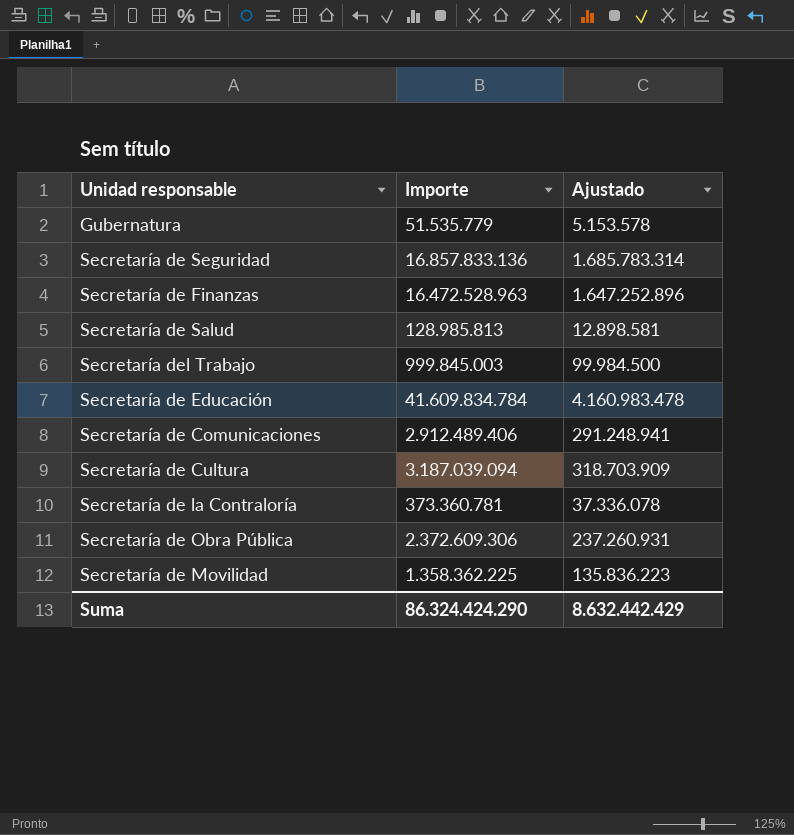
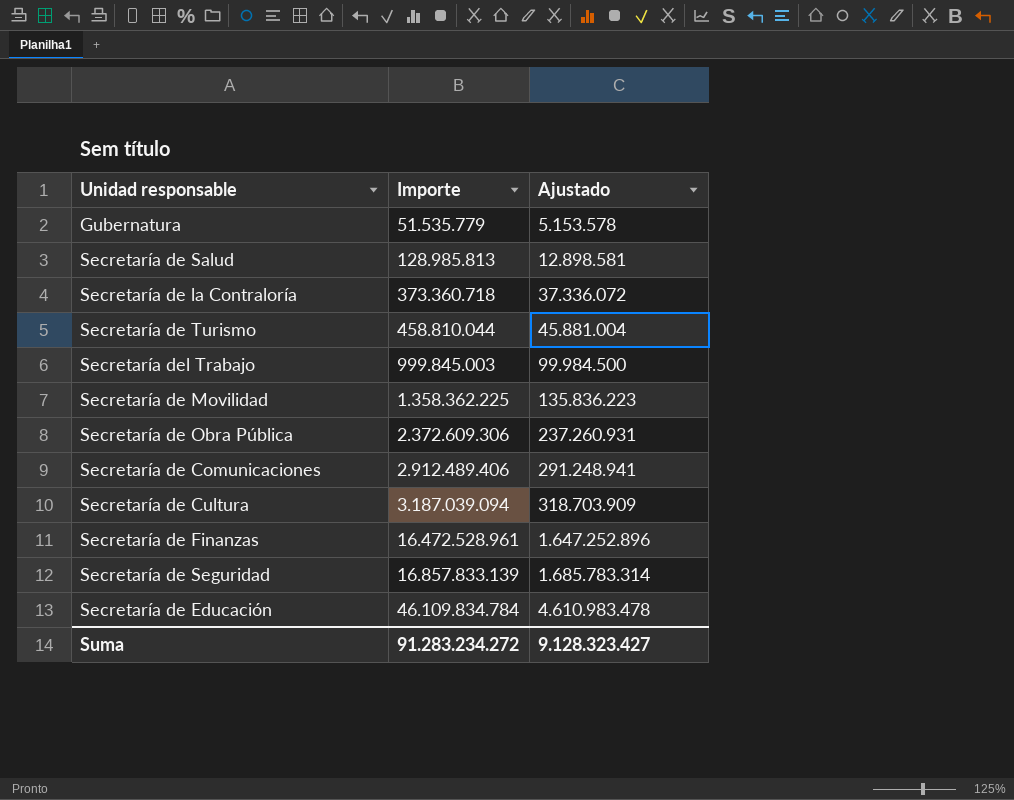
row order: none -> Importe ascending
Secretaría de la Contraloría | Importe: 373.360.781 -> 373.360.718
Secretaría de la Contraloría | Ajustado: 37.336.078 -> 37.336.072
row Secretaría de Turismo: none -> 458.810.044 | 45.881.004
Secretaría de Finanzas | Importe: 16.472.528.963 -> 16.472.528.961
Secretaría de Seguridad | Importe: 16.857.833.136 -> 16.857.833.139
Secretaría de Educación | Importe: 41.609.834.784 -> 46.109.834.784
Secretaría de Educación | Ajustado: 4.160.983.478 -> 4.610.983.478
Suma | Importe: 86.324.424.290 -> 91.283.234.272
Suma | Ajustado: 8.632.442.429 -> 9.128.323.427

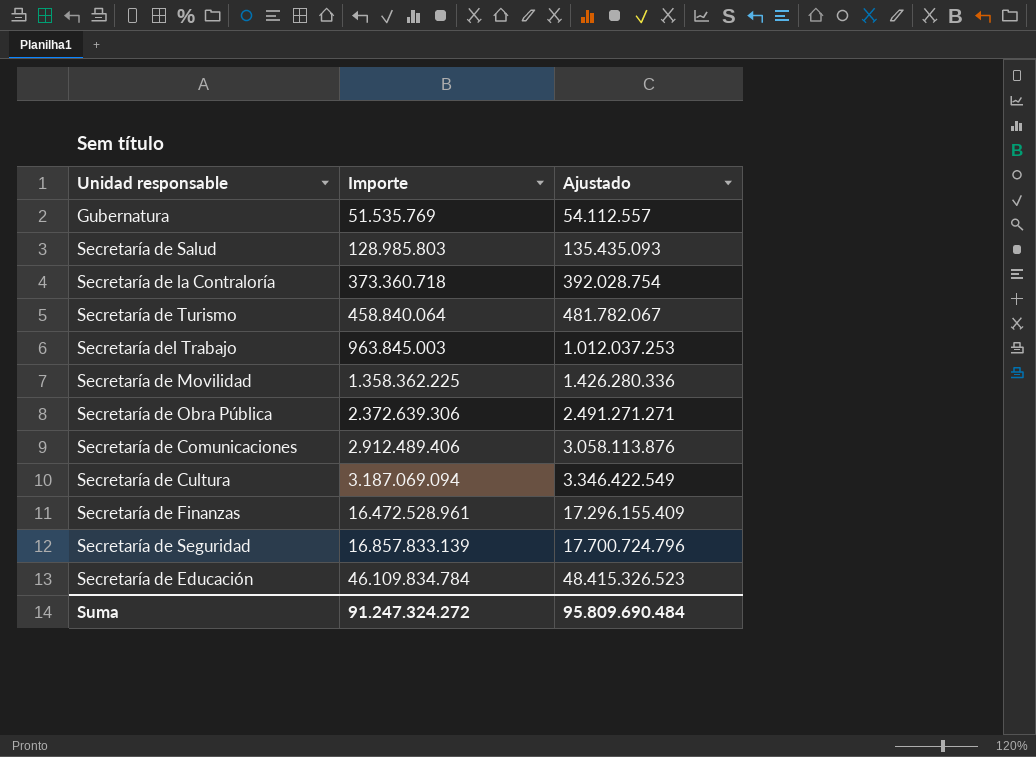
column Ajustado | formula: [Importe] * 0,1 -> [Importe] * 1,05
Gubernatura | Importe: 51.535.779 -> 51.535.769
Secretaría de Salud | Importe: 128.985.813 -> 128.985.803
Secretaría de Turismo | Importe: 458.810.044 -> 458.840.064
Secretaría del Trabajo | Importe: 999.845.003 -> 963.845.003
Secretaría de Obra Pública | Importe: 2.372.609.306 -> 2.372.639.306
Secretaría de Cultura | Importe: 3.187.039.094 -> 3.187.069.094
Suma | Importe: 91.283.234.272 -> 91.247.324.272
Suma | Ajustado: 9.128.323.427 -> 95.809.690.484

